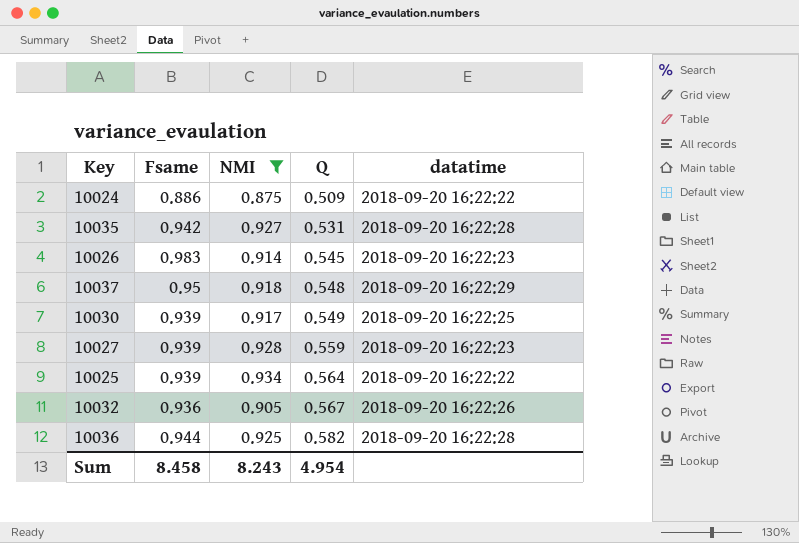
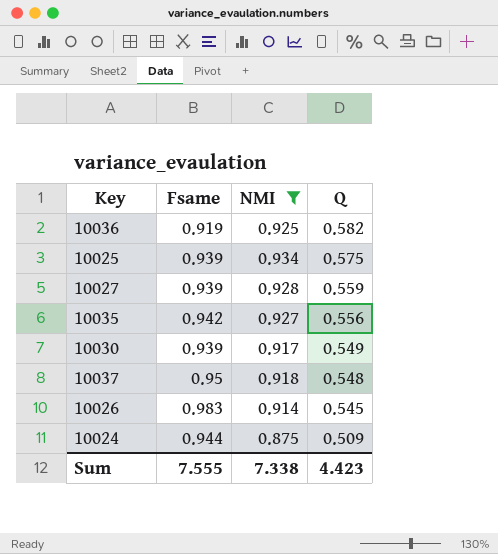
row order: Q ascending -> Q descending
column datatime | position: 5 -> none
row 10032: 0.936 | 0.905 | 0.567 | 2018-09-20 16:22:26 -> none
10036 | Fsame: 0.944 -> 0.919
10025 | Q: 0.564 -> 0.575
10035 | Q: 0.531 -> 0.556
10024 | Fsame: 0.886 -> 0.944
Sum | Fsame: 8.458 -> 7.555
Sum | NMI: 8.243 -> 7.338
Sum | Q: 4.954 -> 4.423

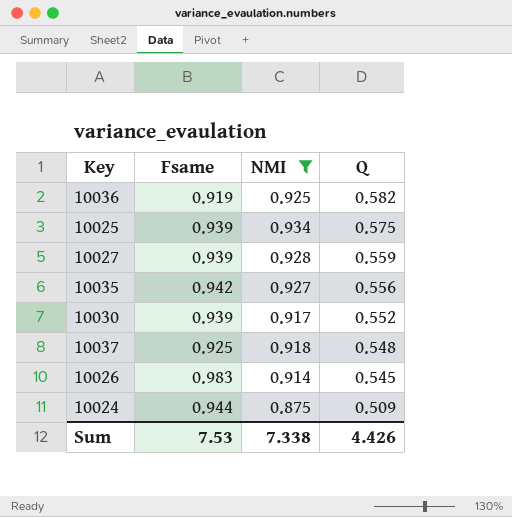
10030 | Q: 0.549 -> 0.552
10037 | Fsame: 0.95 -> 0.925
Sum | Fsame: 7.555 -> 7.53
Sum | Q: 4.423 -> 4.426

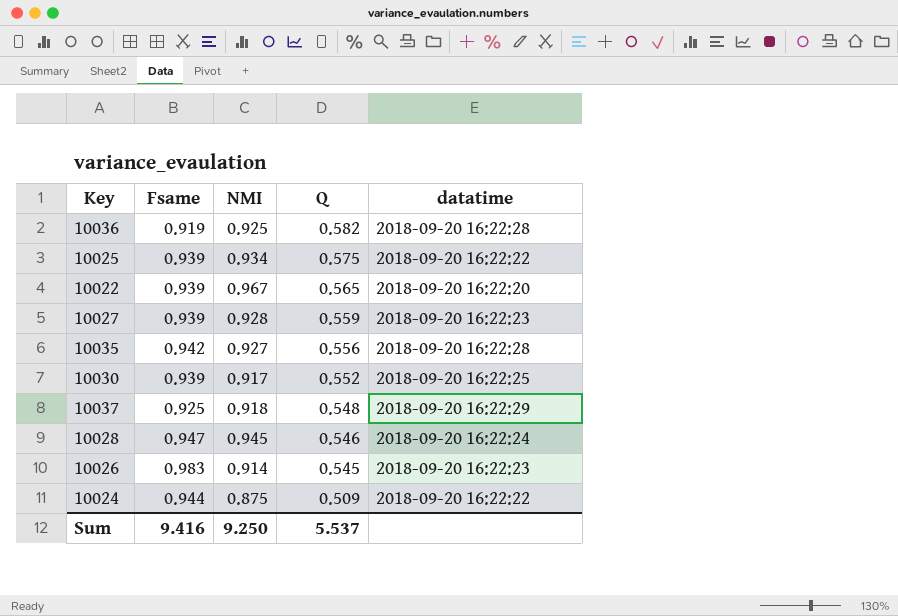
filter: NMI <= 0.934 -> none
column datatime | position: none -> 5
Sum | Fsame: 7.53 -> 9.416
Sum | NMI: 7.338 -> 9.250
Sum | Q: 4.426 -> 5.537

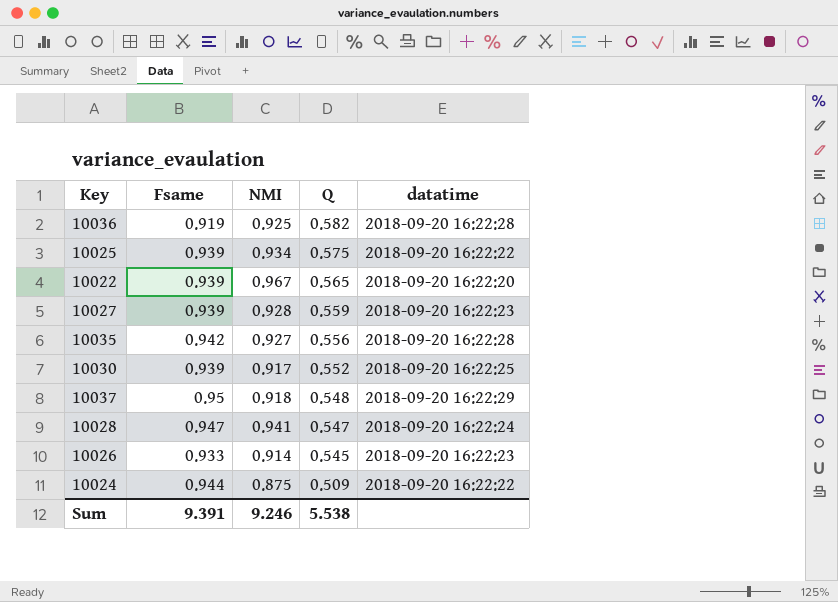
10037 | Fsame: 0.925 -> 0.95
10028 | NMI: 0.945 -> 0.941
10028 | Q: 0.546 -> 0.547
10026 | Fsame: 0.983 -> 0.933
Sum | Fsame: 9.416 -> 9.391
Sum | NMI: 9.250 -> 9.246
Sum | Q: 5.537 -> 5.538

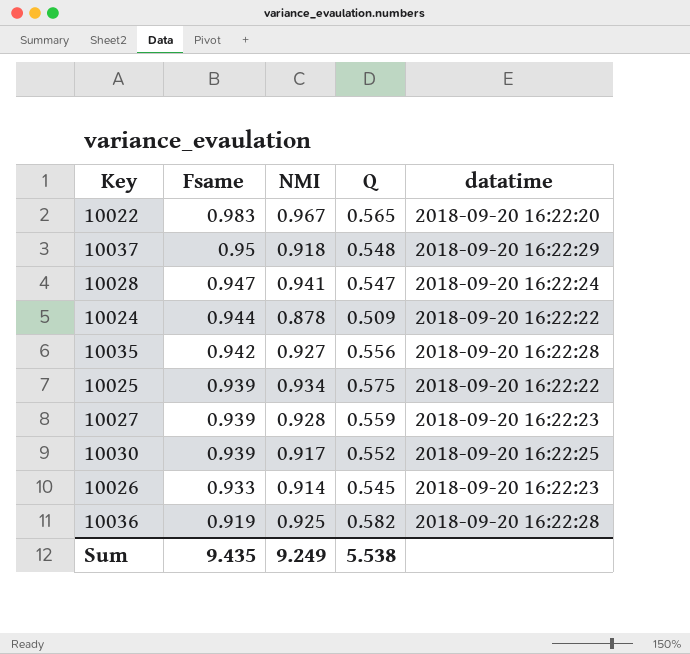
row order: Q descending -> Fsame descending
10022 | Fsame: 0.939 -> 0.983
10024 | NMI: 0.875 -> 0.878
Sum | Fsame: 9.391 -> 9.435
Sum | NMI: 9.246 -> 9.249

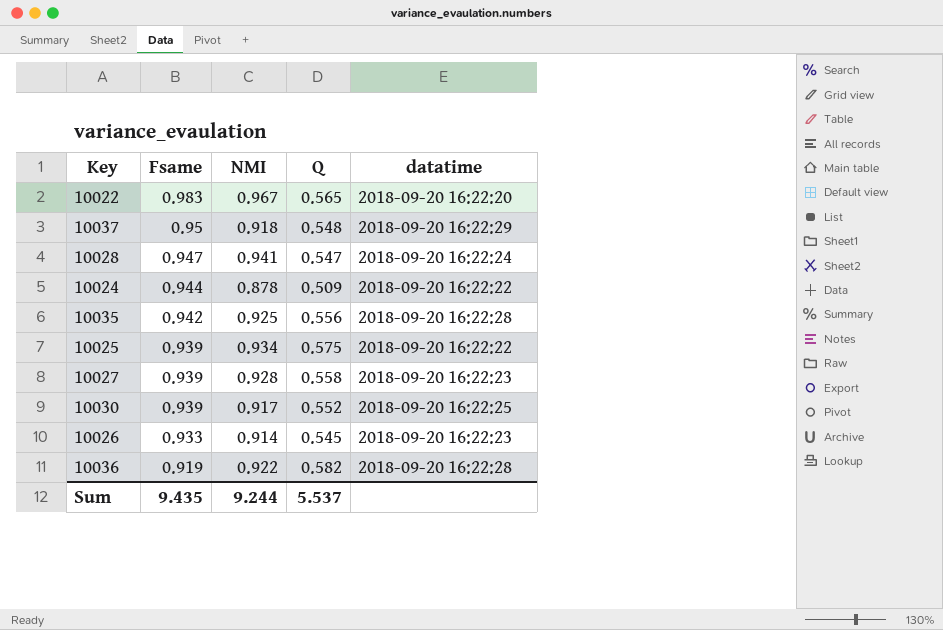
10035 | NMI: 0.927 -> 0.925
10027 | Q: 0.559 -> 0.558
10036 | NMI: 0.925 -> 0.922
Sum | NMI: 9.249 -> 9.244
Sum | Q: 5.538 -> 5.537

